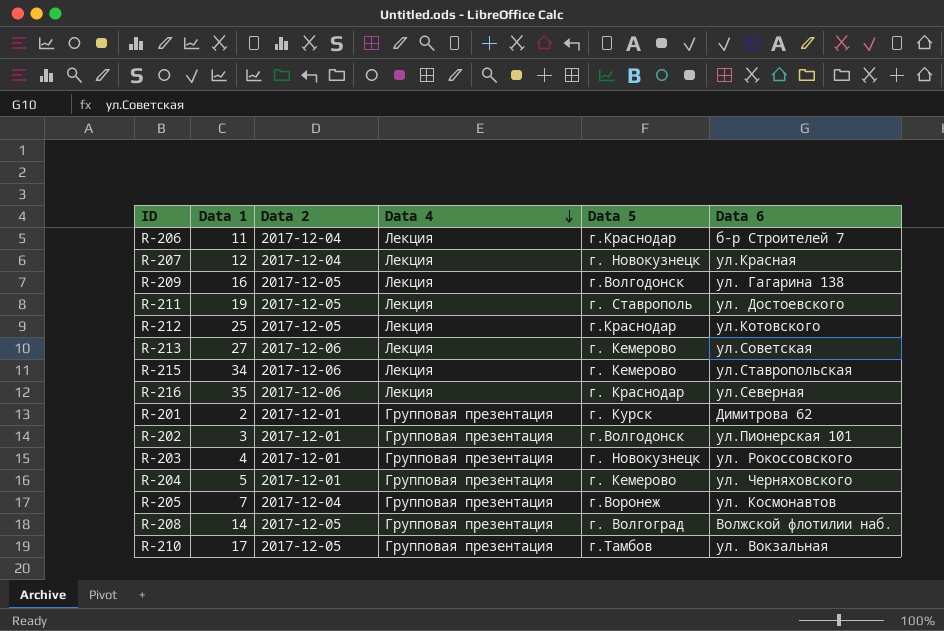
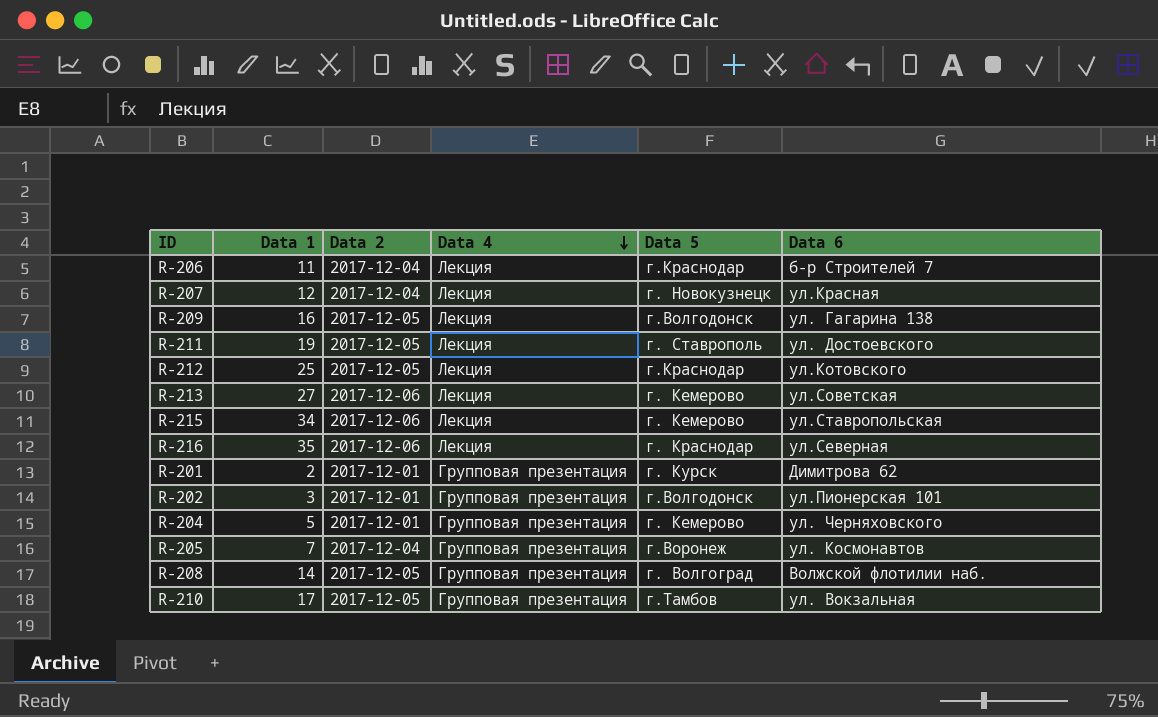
row R-203: 4 | 2017-12-01 | Групповая презентация | г. Новокузнецк | ул. Рокоссовского -> none

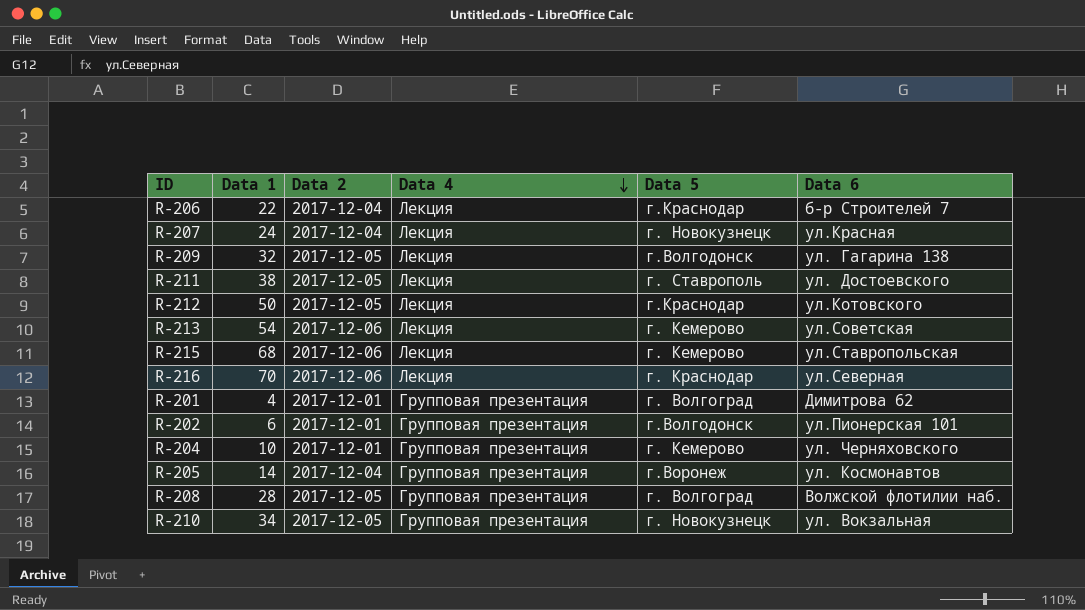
R-206 | Data 1: 11 -> 22
R-207 | Data 1: 12 -> 24
R-209 | Data 1: 16 -> 32
R-211 | Data 1: 19 -> 38
R-212 | Data 1: 25 -> 50
R-213 | Data 1: 27 -> 54
R-215 | Data 1: 34 -> 68
R-216 | Data 1: 35 -> 70
R-201 | Data 1: 2 -> 4
R-201 | Data 5: г. Курск -> г. Волгоград
R-202 | Data 1: 3 -> 6
R-204 | Data 1: 5 -> 10
R-205 | Data 1: 7 -> 14
R-208 | Data 1: 14 -> 28
R-210 | Data 1: 17 -> 34
R-210 | Data 5: г.Тамбов -> г. Новокузнецк

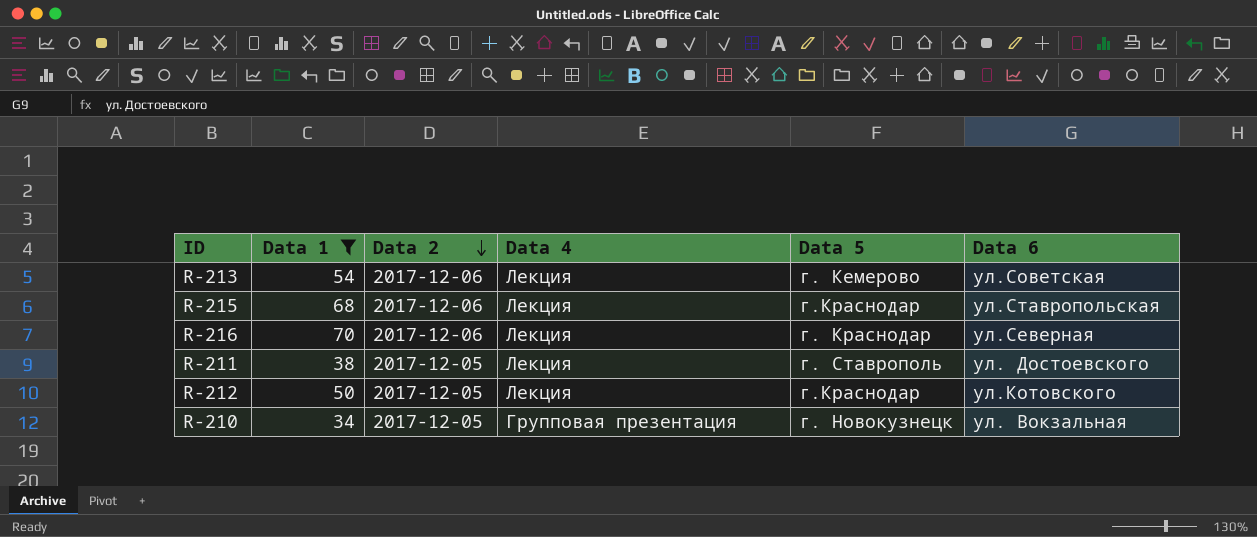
filter: none -> Data 1 >= 34
row order: Data 4 descending -> Data 2 descending
R-215 | Data 5: г. Кемерово -> г.Краснодар

